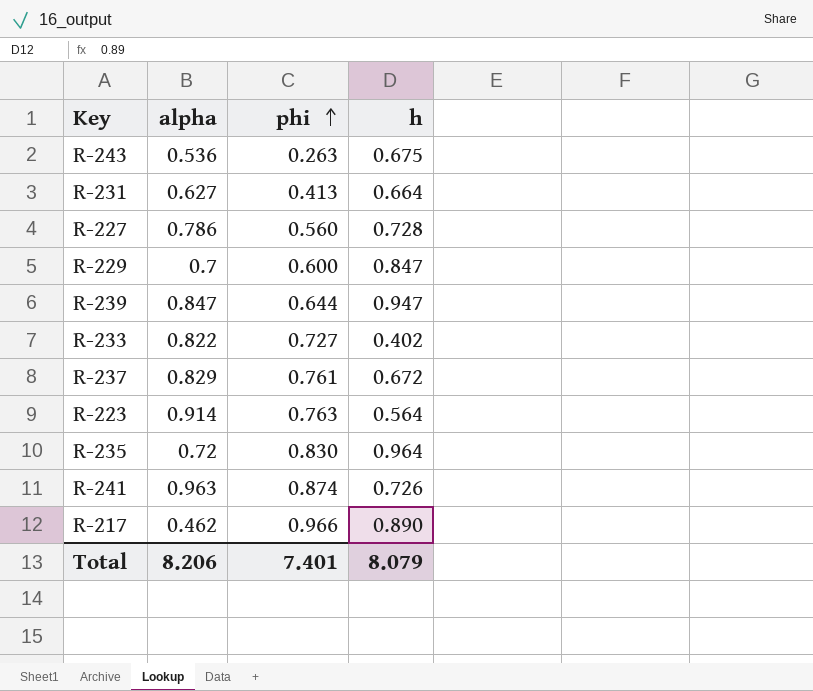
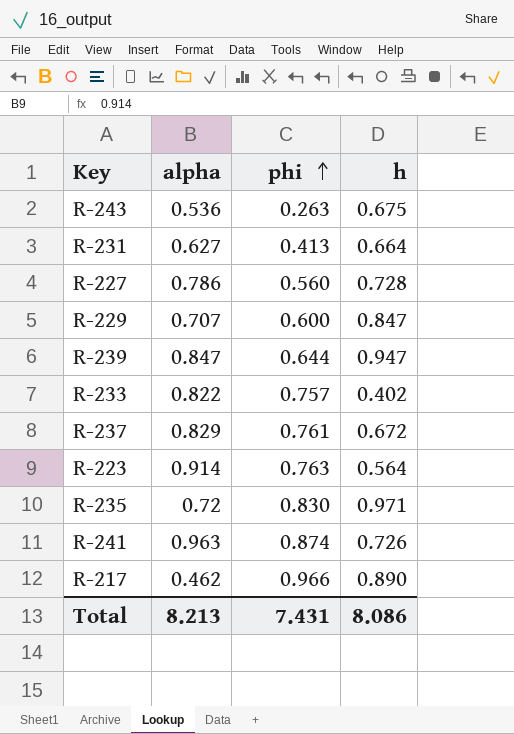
R-229 | alpha: 0.7 -> 0.707
R-233 | phi: 0.727 -> 0.757
R-235 | h: 0.964 -> 0.971
Total | alpha: 8.206 -> 8.213
Total | phi: 7.401 -> 7.431
Total | h: 8.079 -> 8.086

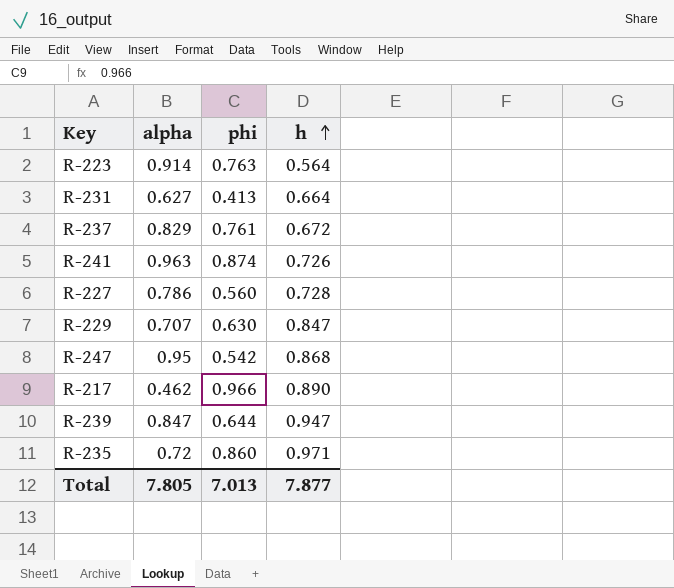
row order: phi ascending -> h ascending
row R-243: 0.536 | 0.263 | 0.675 -> none
row R-233: 0.822 | 0.757 | 0.402 -> none
R-229 | phi: 0.600 -> 0.630
row R-247: none -> 0.95 | 0.542 | 0.868
R-235 | phi: 0.830 -> 0.860
Total | alpha: 8.213 -> 7.805
Total | phi: 7.431 -> 7.013
Total | h: 8.086 -> 7.877

